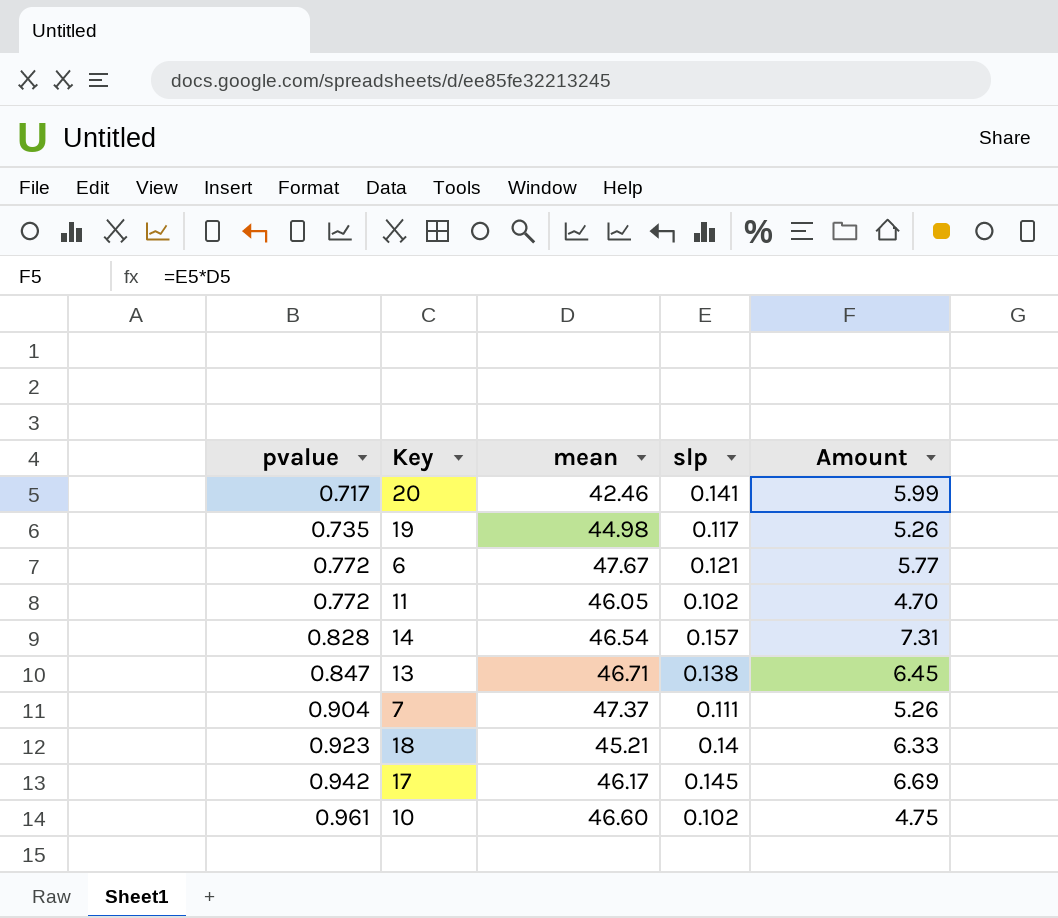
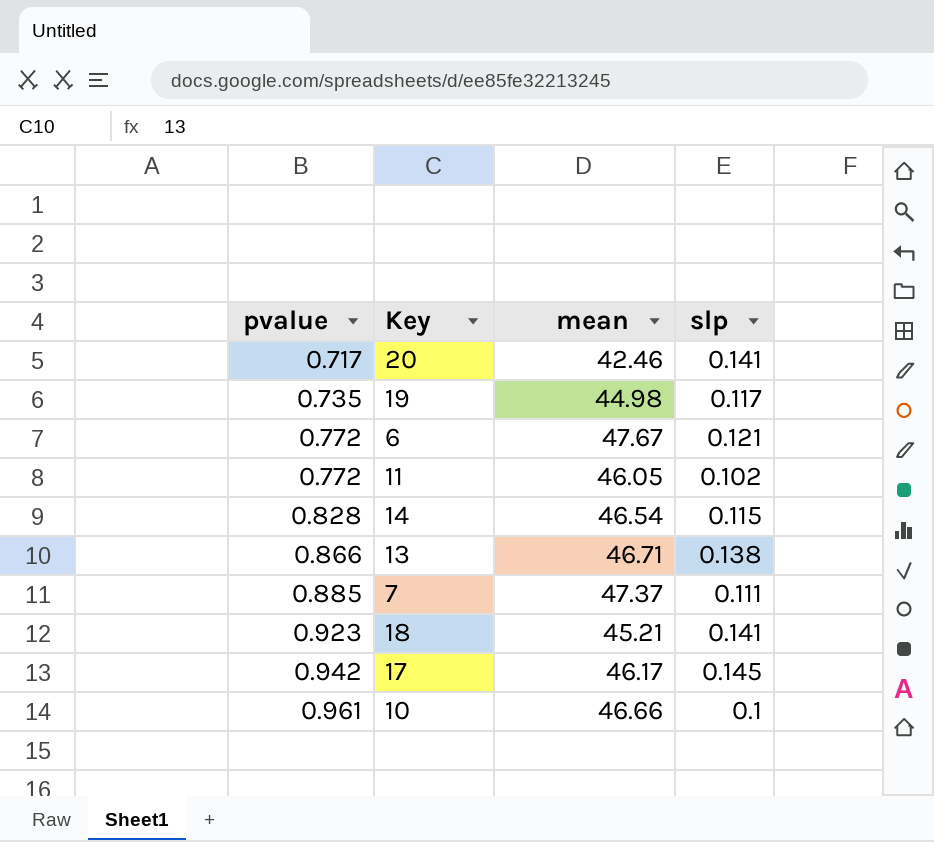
column Amount | formula: [mean] * [slp] -> none
14 | slp: 0.157 -> 0.115
13 | pvalue: 0.847 -> 0.866
7 | pvalue: 0.904 -> 0.885
18 | slp: 0.14 -> 0.141
10 | mean: 46.60 -> 46.66
10 | slp: 0.102 -> 0.1

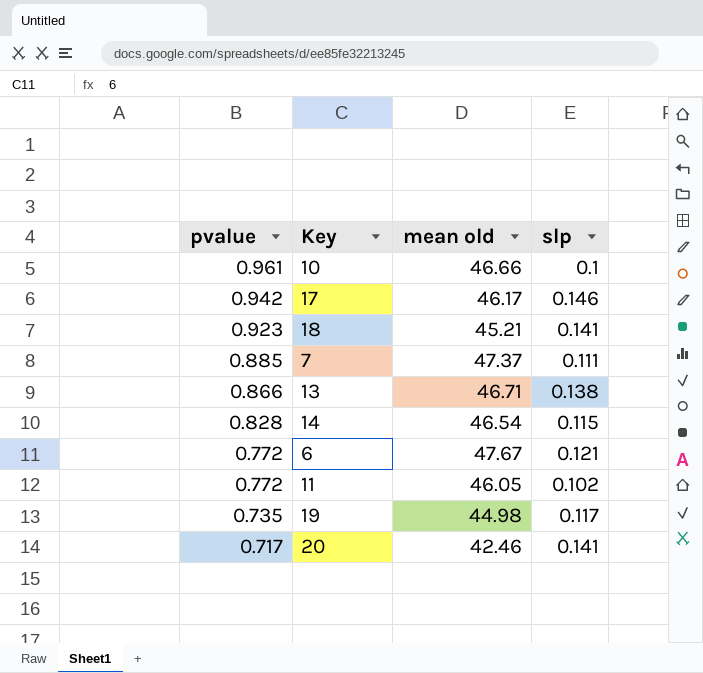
row order: pvalue ascending -> pvalue descending
column name: mean -> mean old
17 | slp: 0.145 -> 0.146

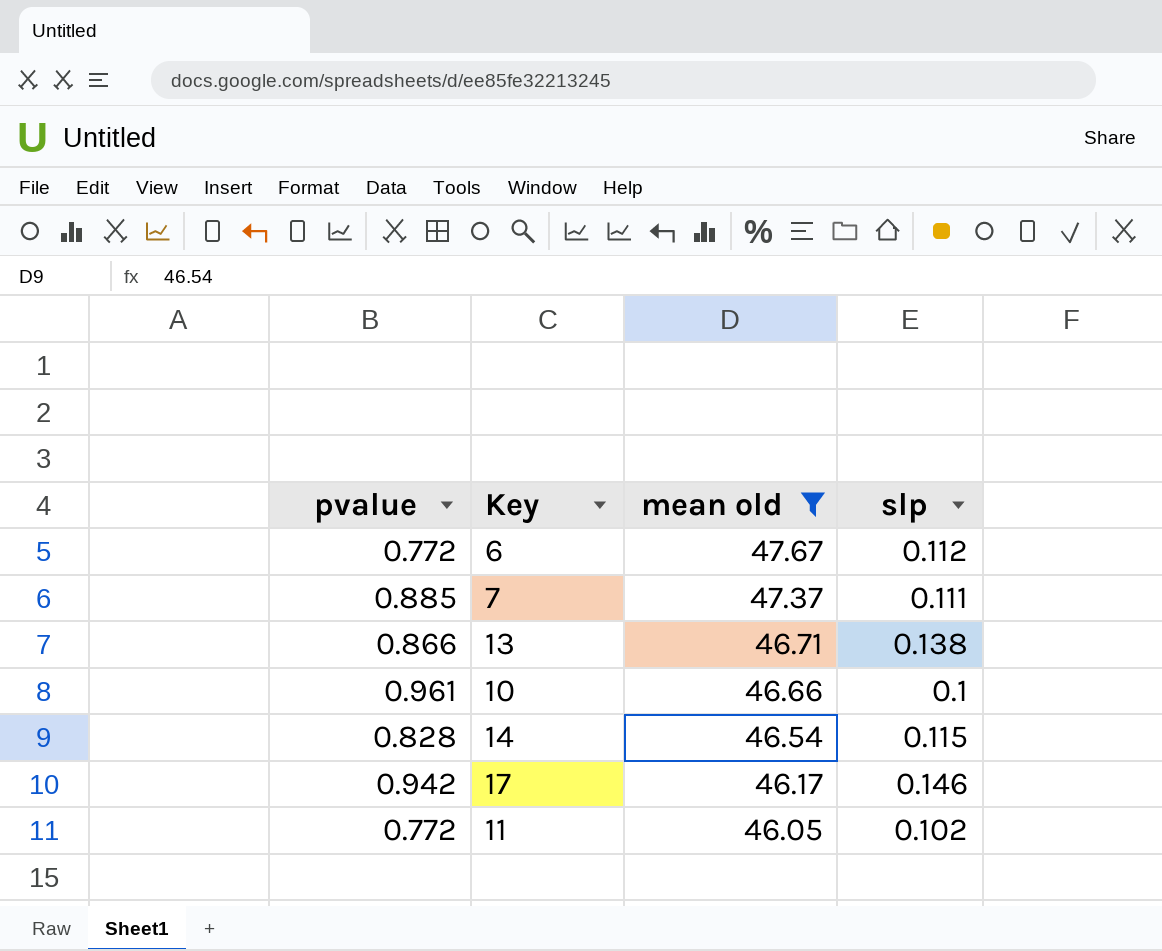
filter: none -> mean old >= 46.05
row order: pvalue descending -> mean old descending
6 | slp: 0.121 -> 0.112

